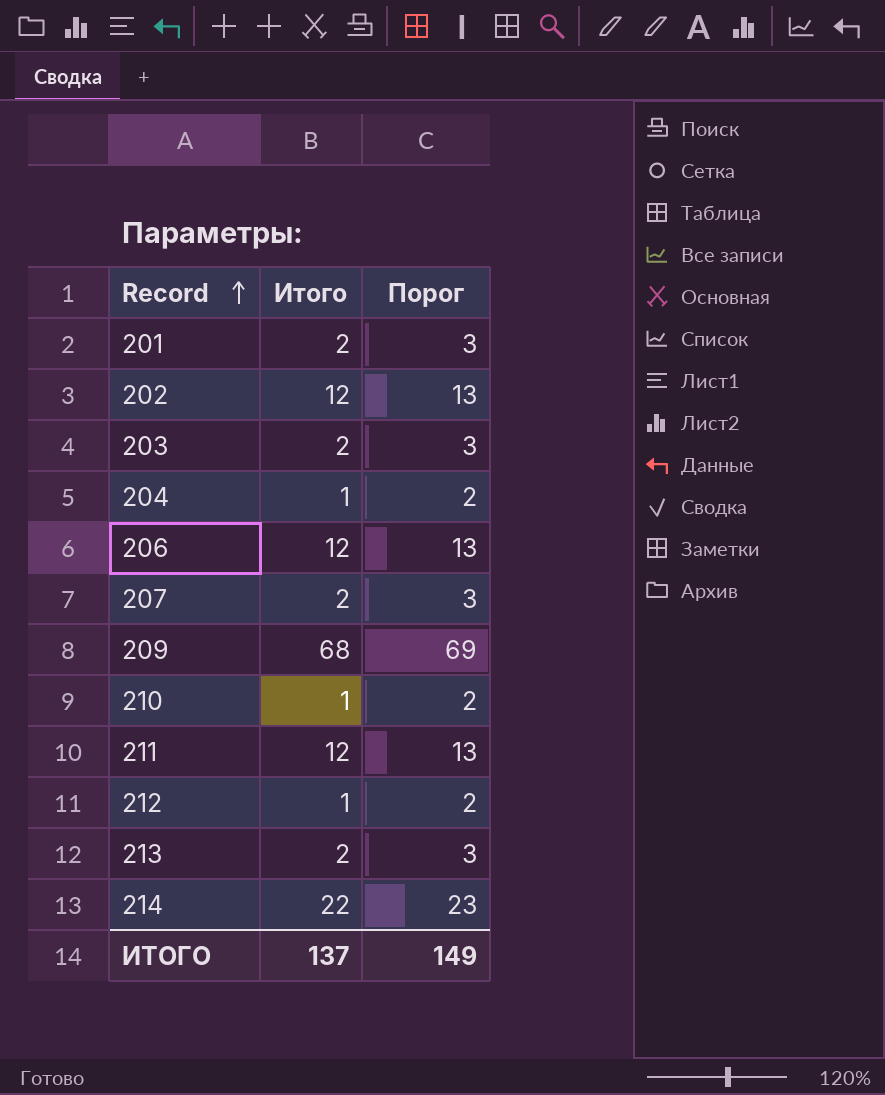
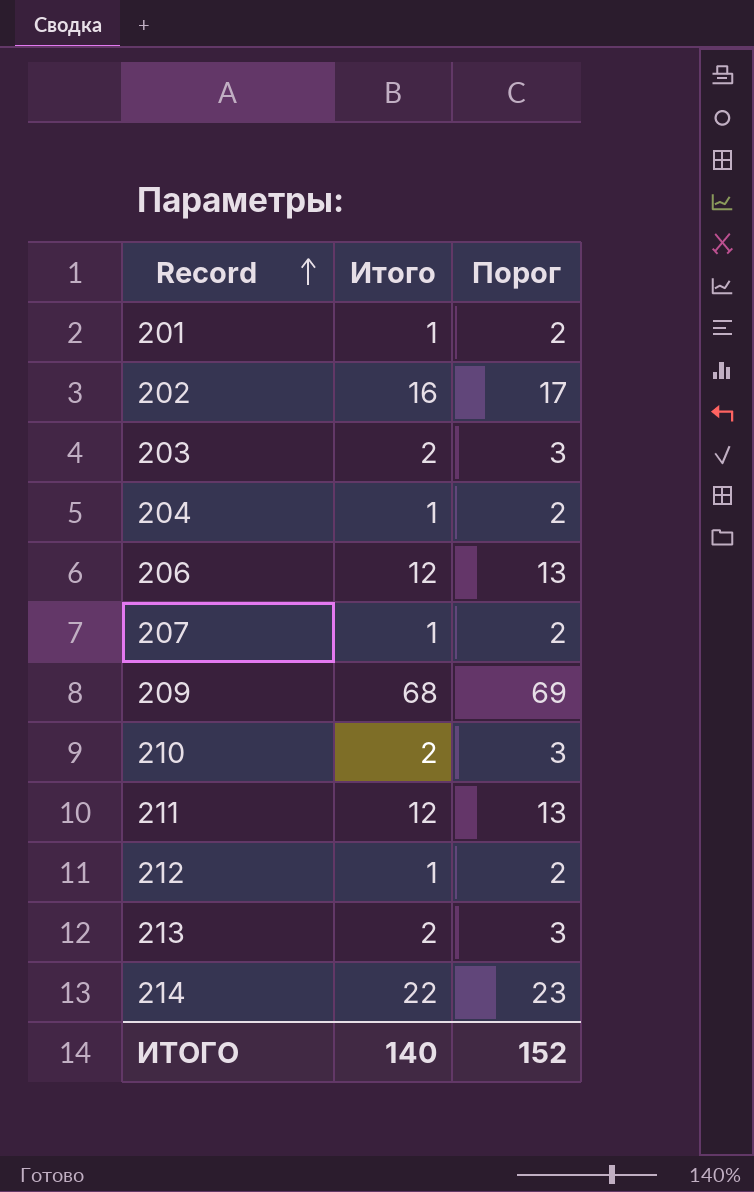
201 | Итого: 2 -> 1
201 | Порог: 3 -> 2
202 | Итого: 12 -> 16
202 | Порог: 13 -> 17
207 | Итого: 2 -> 1
207 | Порог: 3 -> 2
210 | Итого: 1 -> 2
210 | Порог: 2 -> 3
ИТОГО | Итого: 137 -> 140
ИТОГО | Порог: 149 -> 152

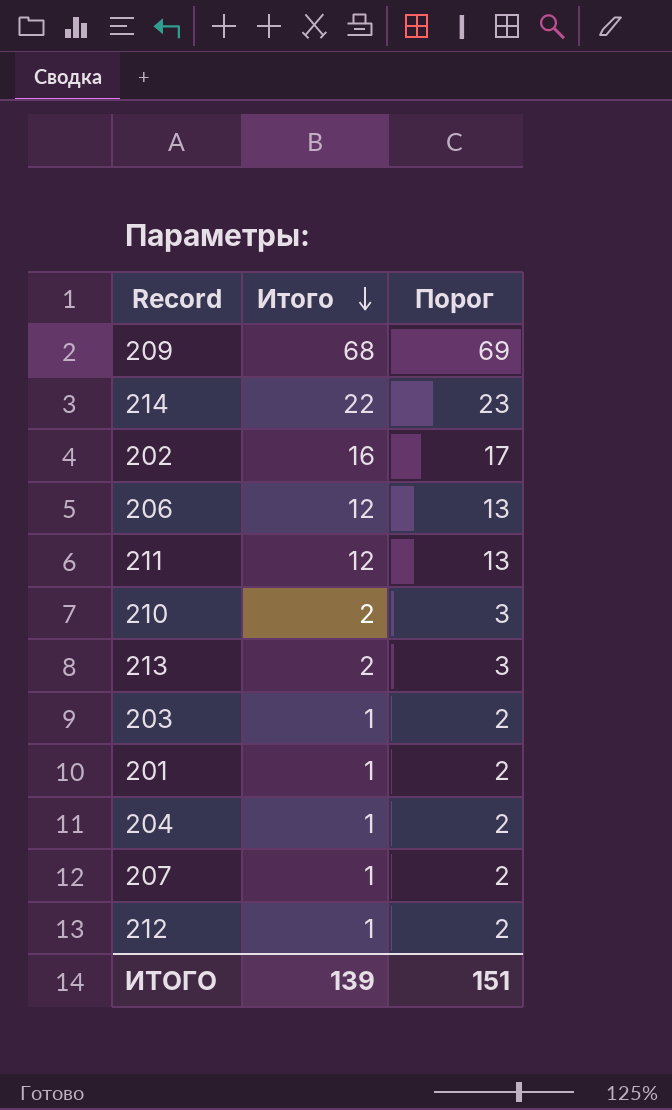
row order: Record ascending -> Итого descending
203 | Итого: 2 -> 1
203 | Порог: 3 -> 2
ИТОГО | Итого: 140 -> 139
ИТОГО | Порог: 152 -> 151

